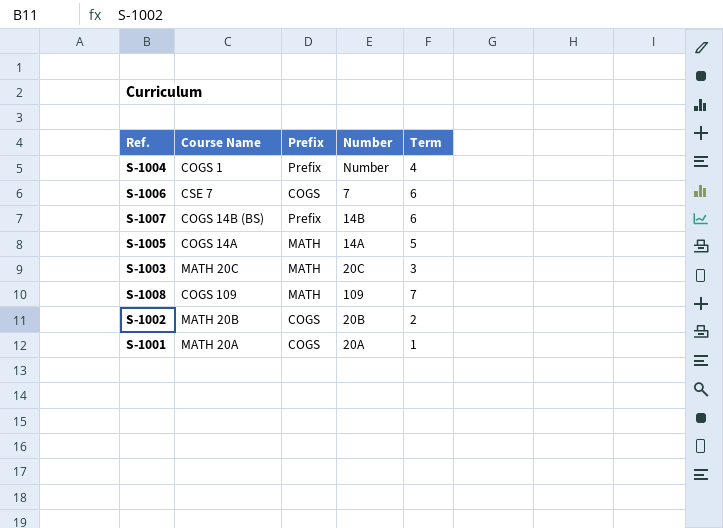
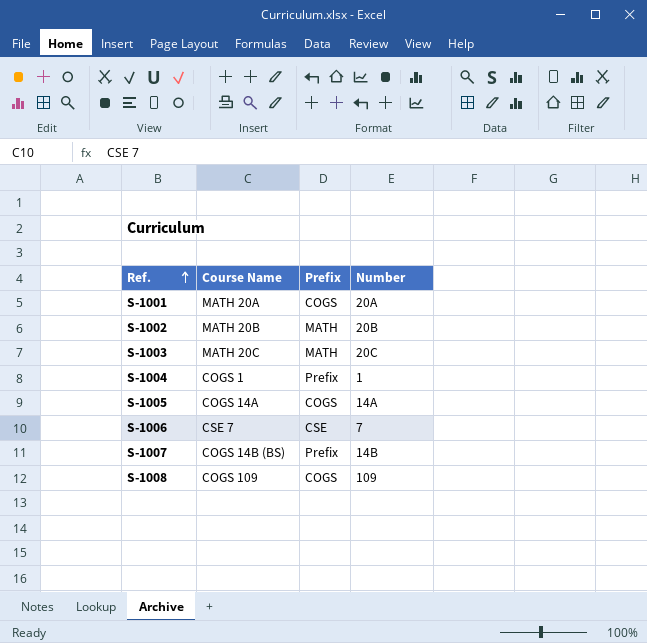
row order: none -> Ref. ascending
column Term | position: 5 -> none
S-1002 | Prefix: COGS -> MATH
S-1004 | Number: Number -> 1
S-1005 | Prefix: MATH -> COGS
S-1006 | Prefix: COGS -> CSE
S-1008 | Prefix: MATH -> COGS

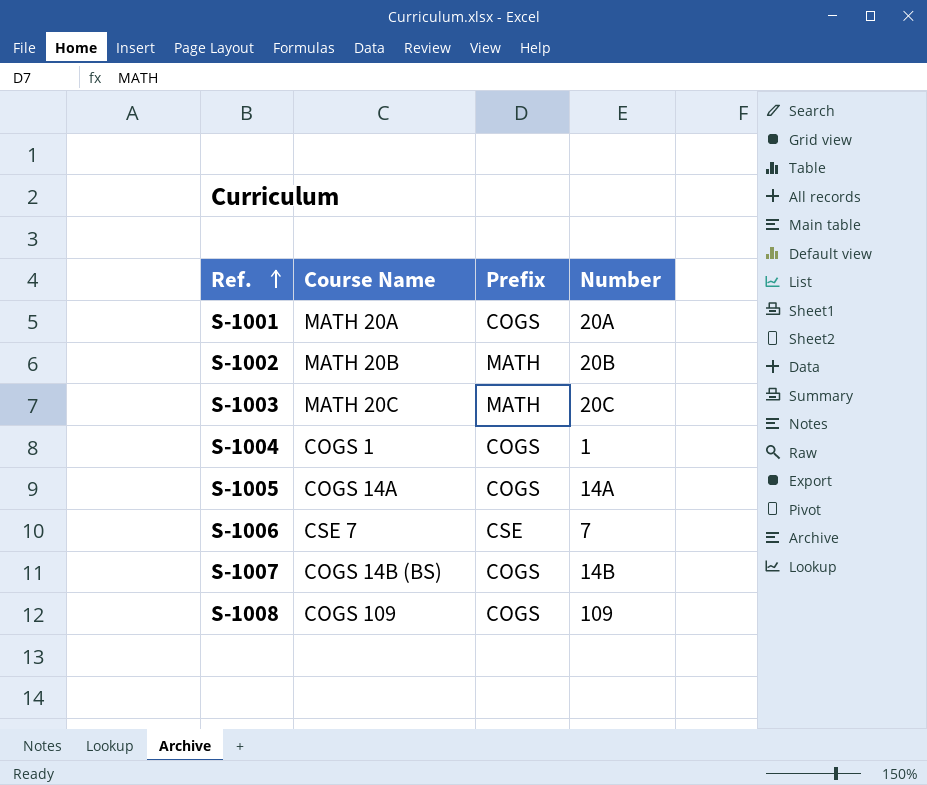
S-1004 | Prefix: Prefix -> COGS
S-1007 | Prefix: Prefix -> COGS

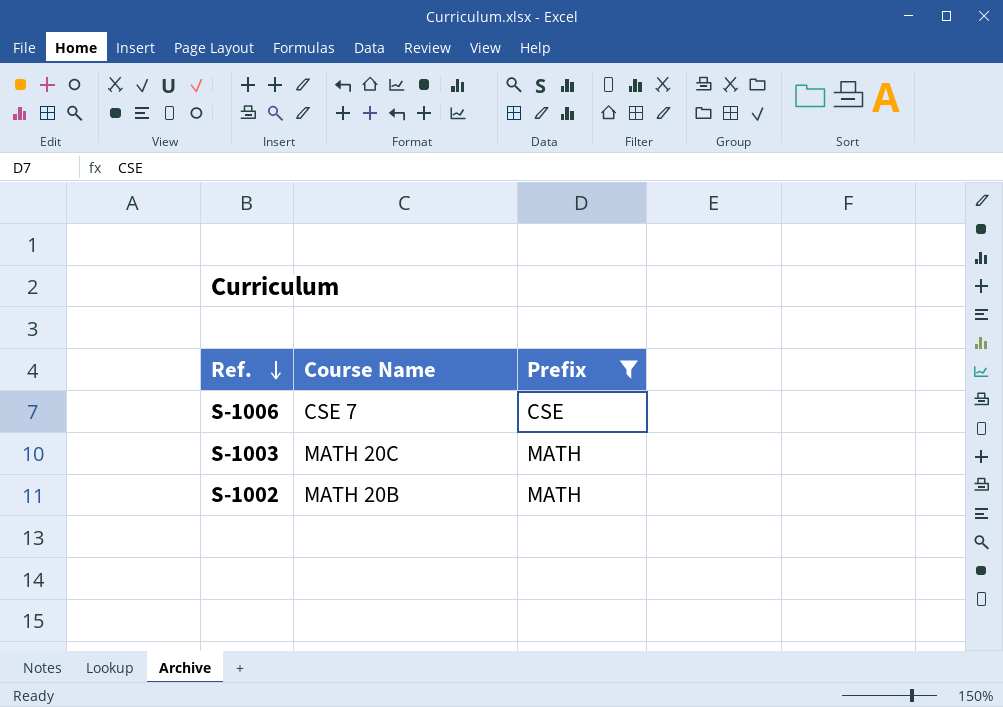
filter: none -> Prefix != COGS
row order: Ref. ascending -> Ref. descending
column Number | position: 4 -> none

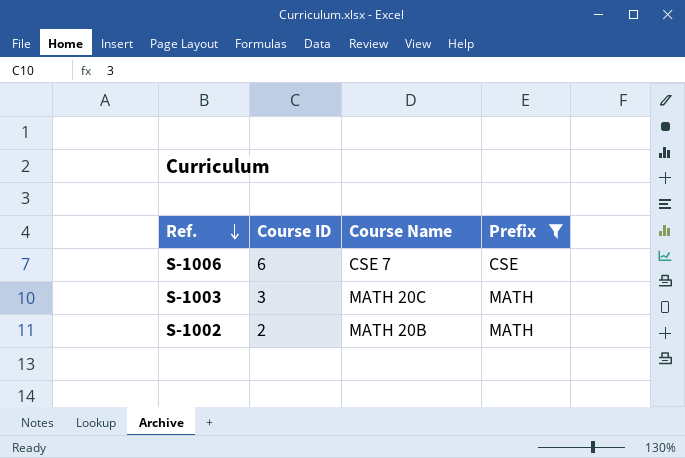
column Course ID | position: none -> 2

